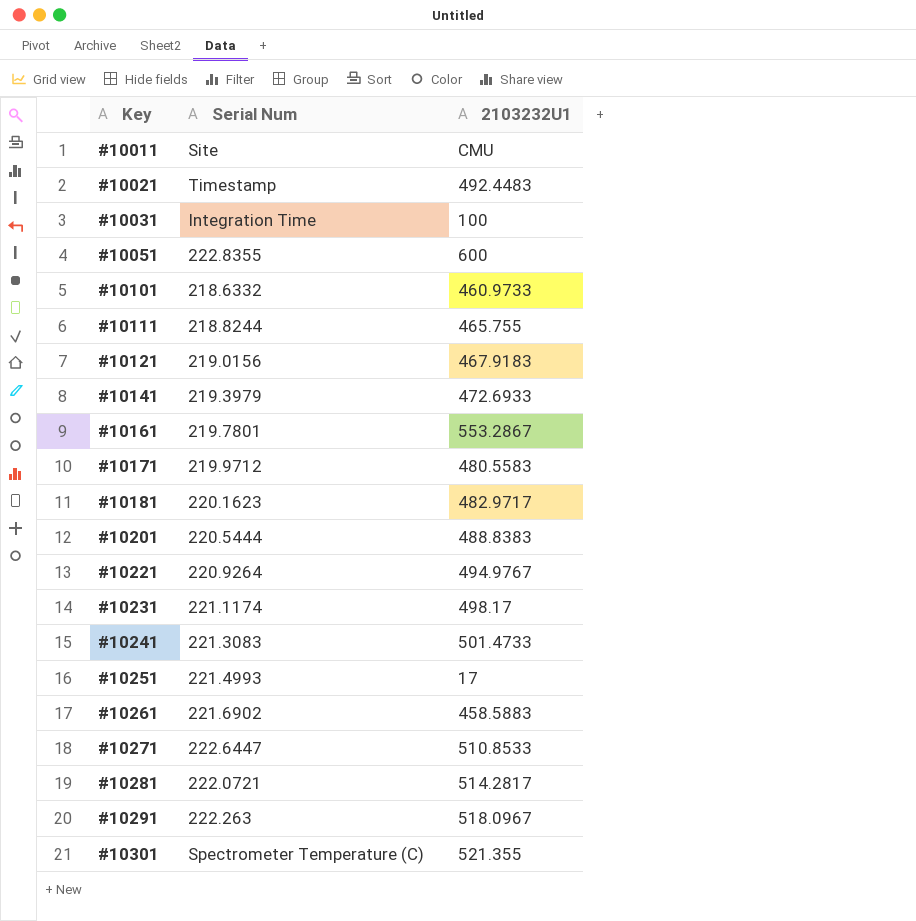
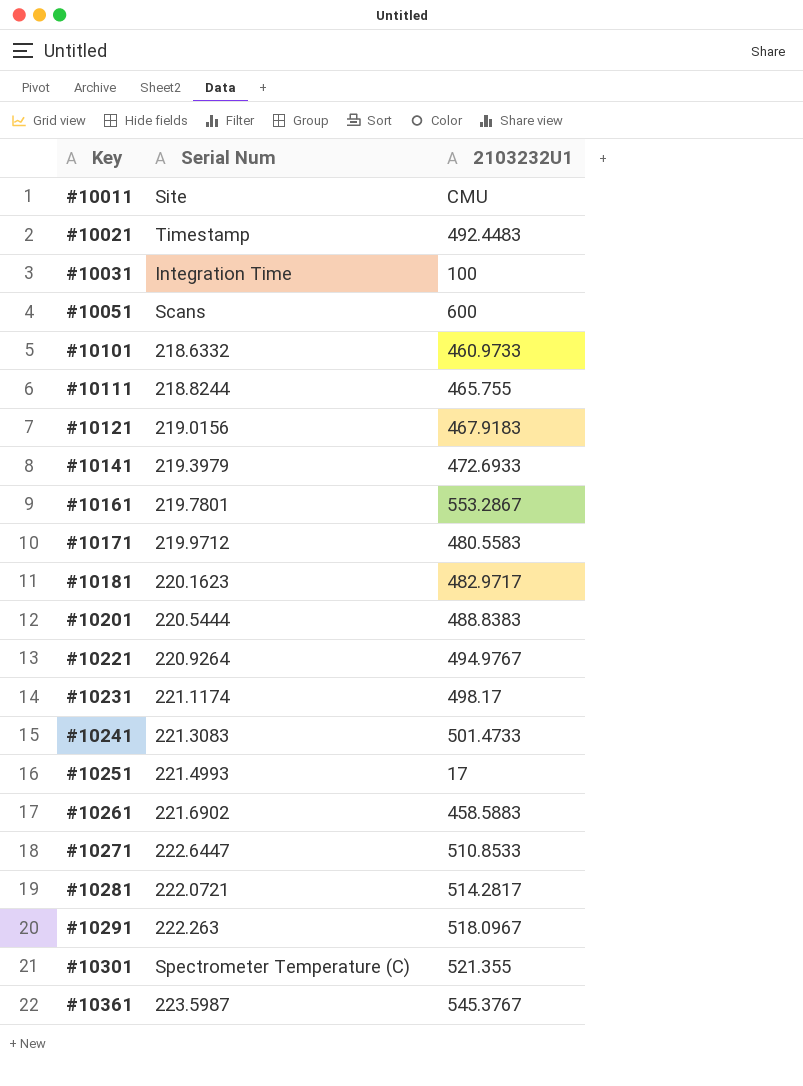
#10051 | Serial Num: 222.8355 -> Scans
row #10361: none -> 223.5987 | 545.3767

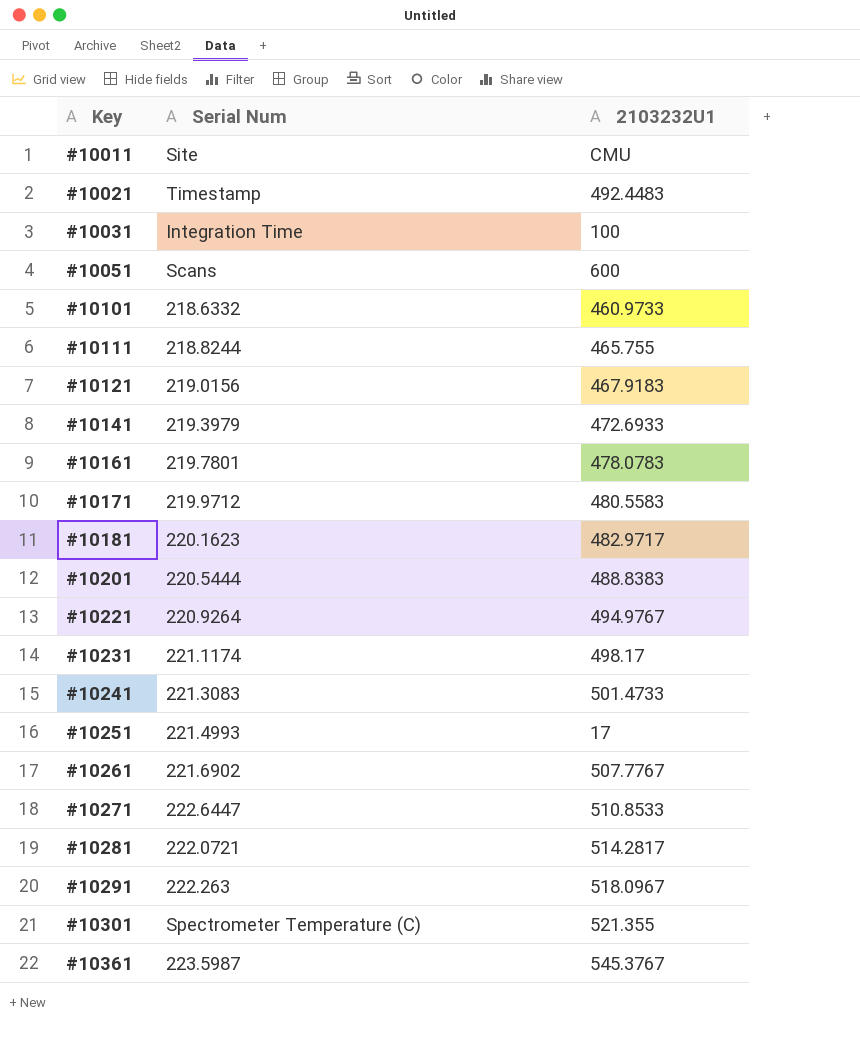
#10161 | 2103232U1: 553.2867 -> 478.0783
#10261 | 2103232U1: 458.5883 -> 507.7767

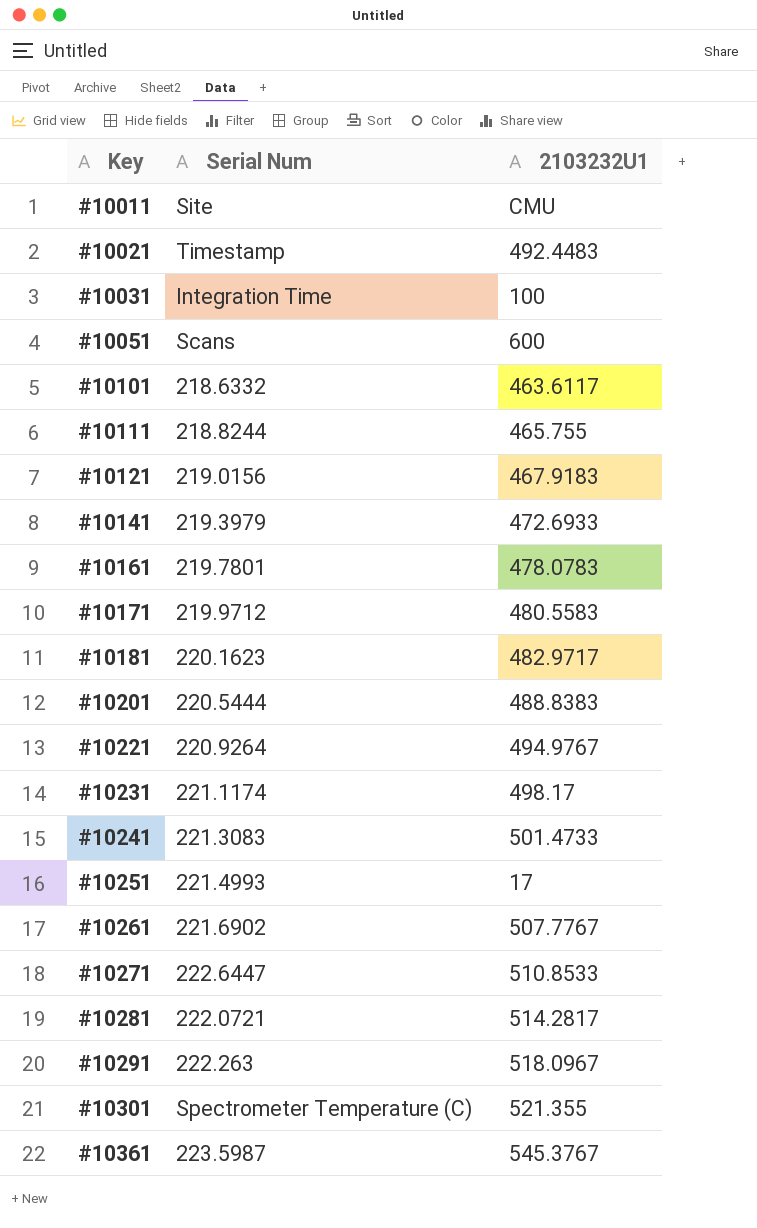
#10101 | 2103232U1: 460.9733 -> 463.6117

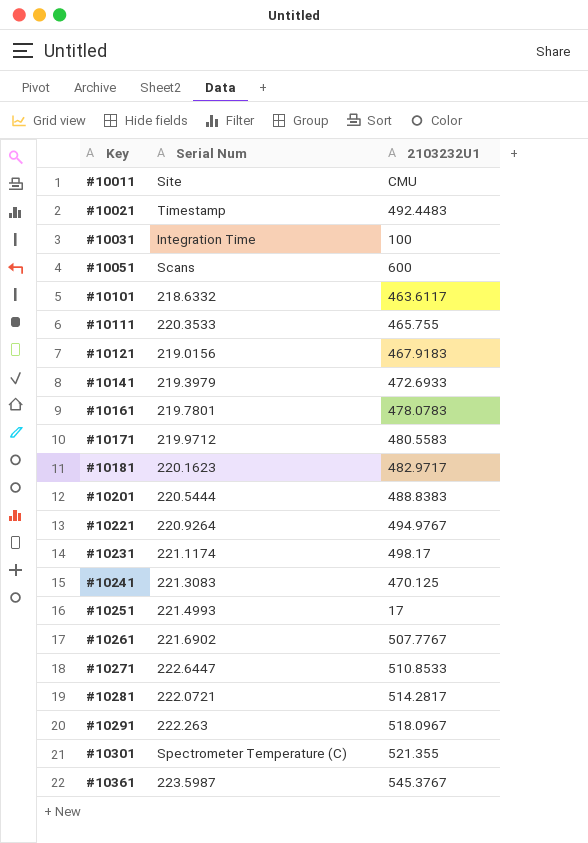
#10111 | Serial Num: 218.8244 -> 220.3533
#10241 | 2103232U1: 501.4733 -> 470.125

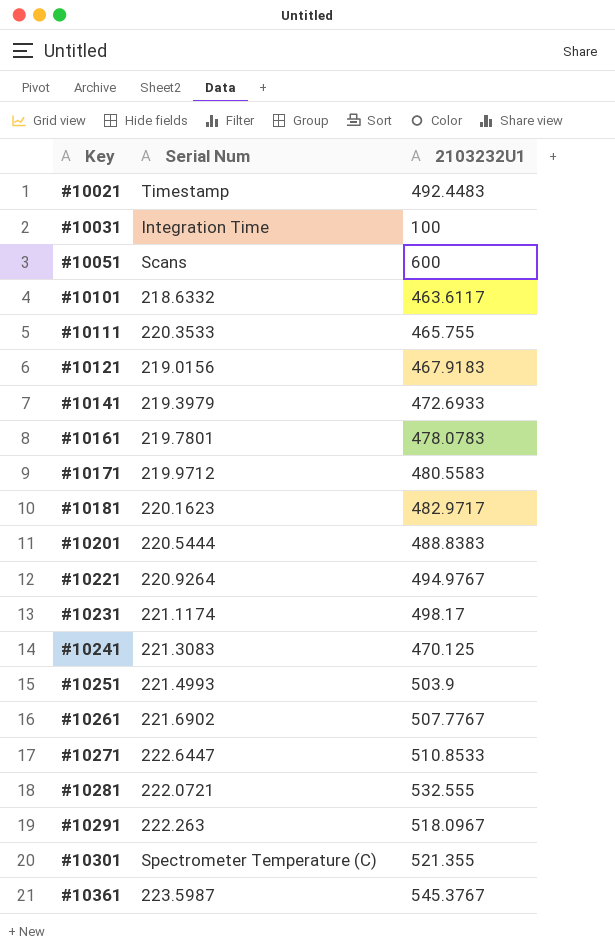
row #10011: Site | CMU -> none
#10251 | 2103232U1: 17 -> 503.9
#10281 | 2103232U1: 514.2817 -> 532.555

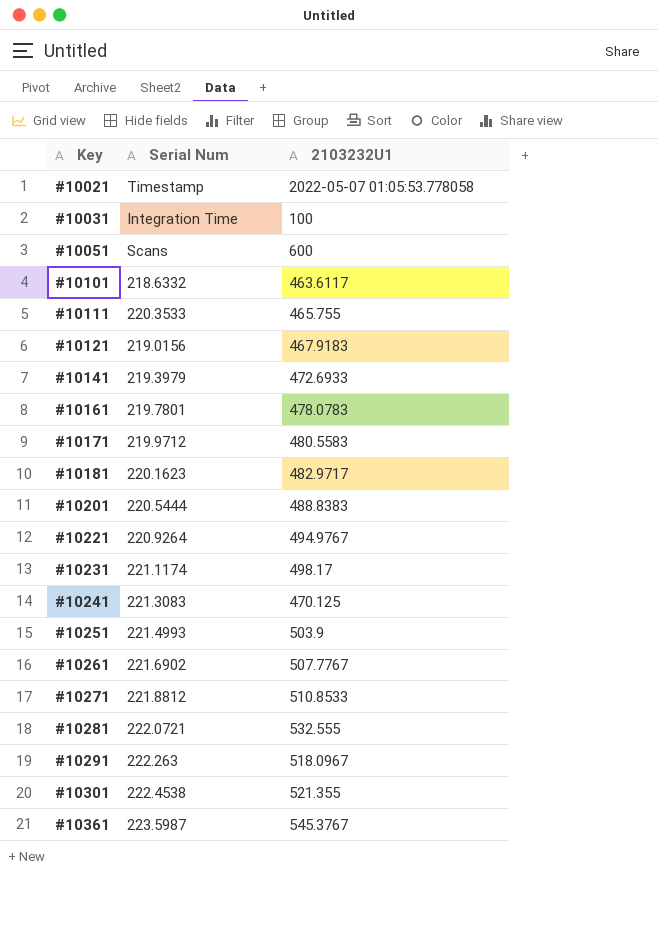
#10021 | 2103232U1: 492.4483 -> 2022-05-07 01:05:53.778058
#10271 | Serial Num: 222.6447 -> 221.8812
#10301 | Serial Num: Spectrometer Temperature (C) -> 222.4538

